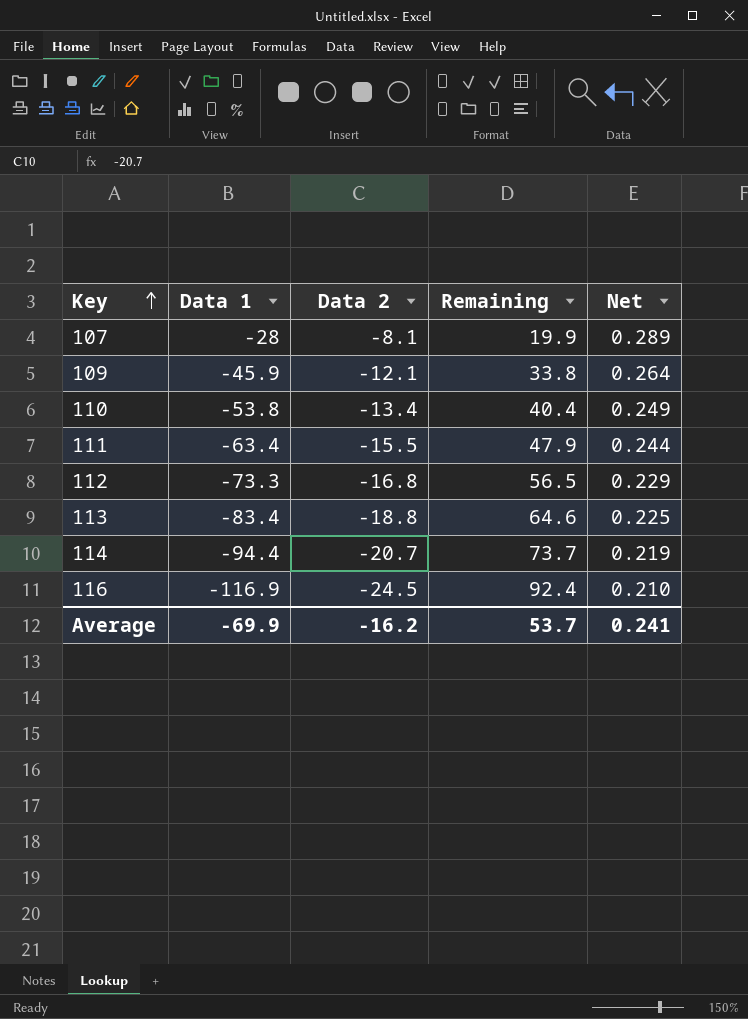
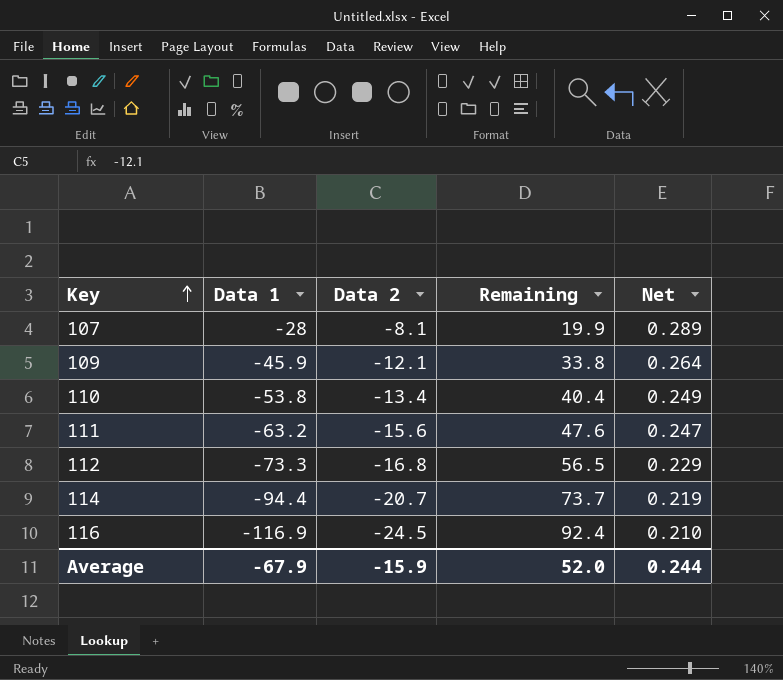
row 113: -83.4 | -18.8 | 64.6 | 0.225 -> none
111 | Data 1: -63.4 -> -63.2
111 | Data 2: -15.5 -> -15.6
111 | Remaining: 47.9 -> 47.6
111 | Net: 0.244 -> 0.247
Average | Data 1: -69.9 -> -67.9
Average | Data 2: -16.2 -> -15.9
Average | Remaining: 53.7 -> 52.0
Average | Net: 0.241 -> 0.244

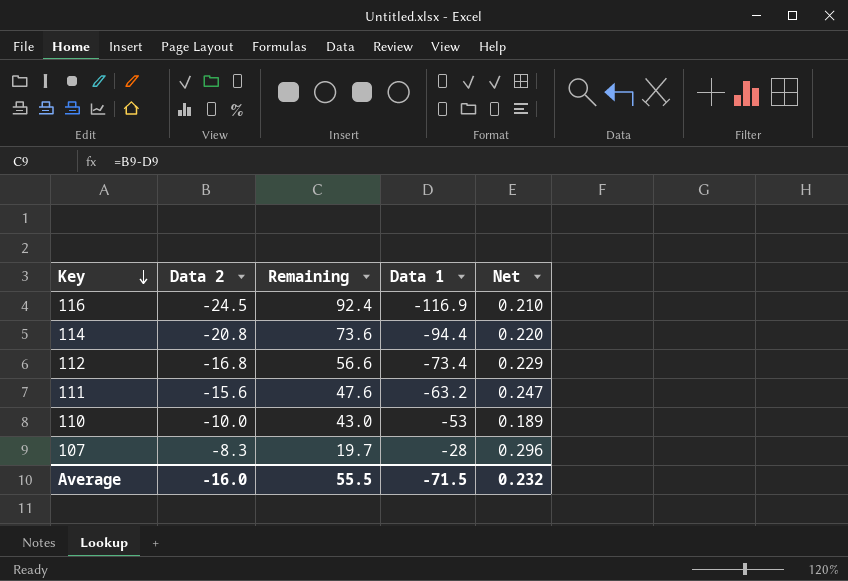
row order: Key ascending -> Key descending
column Data 1 | position: 2 -> 4
row 109: -45.9 | -12.1 | 33.8 | 0.264 -> none
114 | Data 2: -20.7 -> -20.8
114 | Remaining: 73.7 -> 73.6
114 | Net: 0.219 -> 0.220
112 | Remaining: 56.5 -> 56.6
112 | Data 1: -73.3 -> -73.4
110 | Data 2: -13.4 -> -10.0
110 | Remaining: 40.4 -> 43.0
110 | Data 1: -53.8 -> -53
110 | Net: 0.249 -> 0.189
107 | Data 2: -8.1 -> -8.3
107 | Remaining: 19.9 -> 19.7
107 | Net: 0.289 -> 0.296
Average | Data 2: -15.9 -> -16.0
Average | Remaining: 52.0 -> 55.5
Average | Data 1: -67.9 -> -71.5
Average | Net: 0.244 -> 0.232

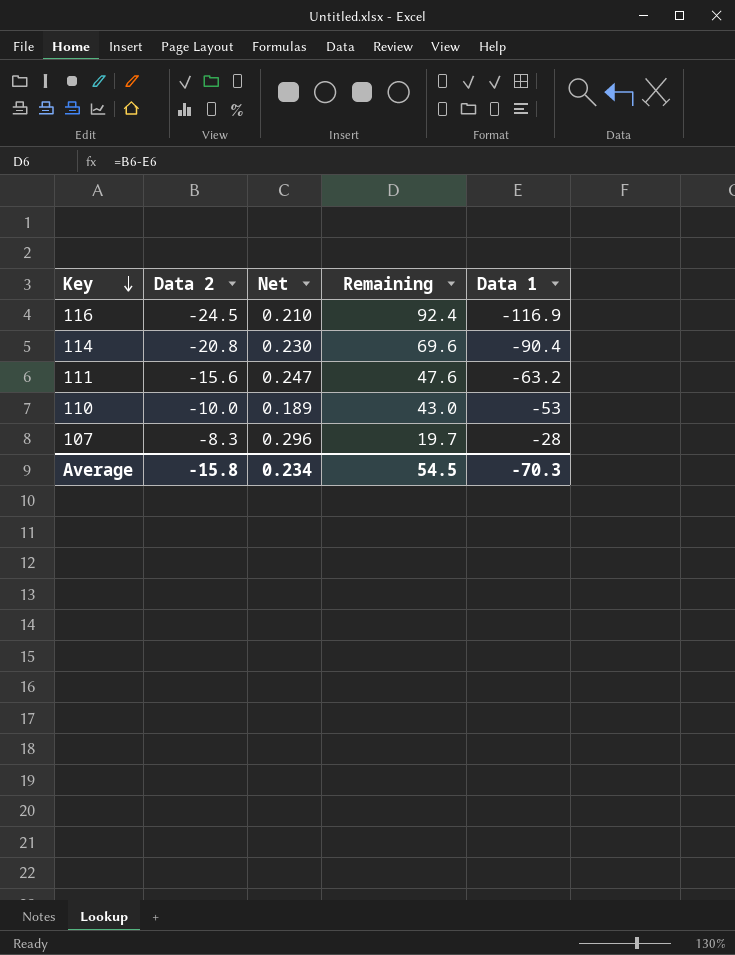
column Net | position: 5 -> 3
row 112: -16.8 | 56.6 | -73.4 | 0.229 -> none
114 | Net: 0.220 -> 0.230
114 | Remaining: 73.6 -> 69.6
114 | Data 1: -94.4 -> -90.4
Average | Data 2: -16.0 -> -15.8
Average | Net: 0.232 -> 0.234
Average | Remaining: 55.5 -> 54.5
Average | Data 1: -71.5 -> -70.3

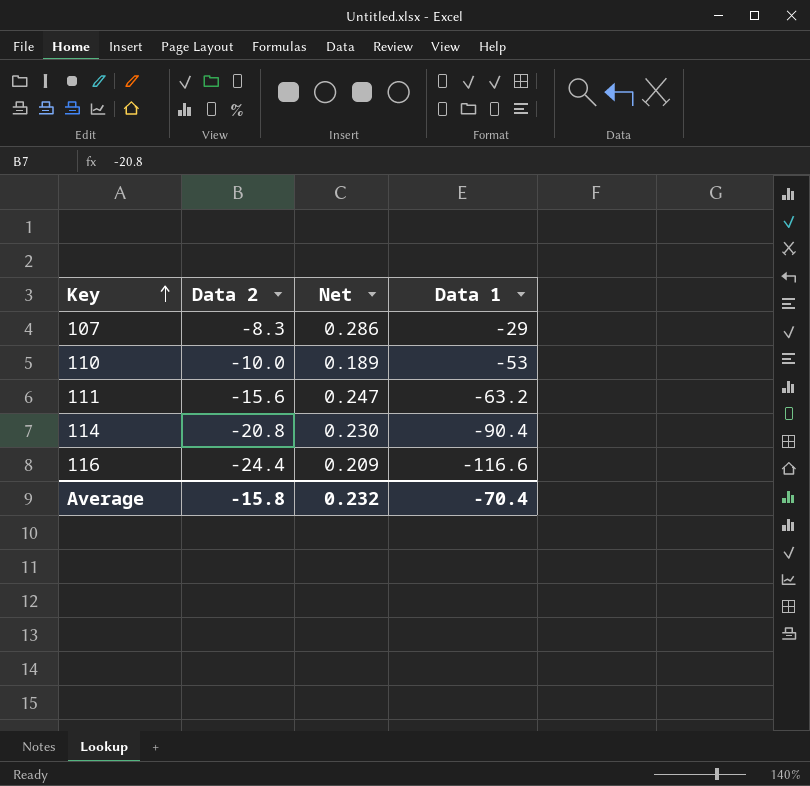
row order: Key descending -> Key ascending
column Remaining | formula: [Data 2] - [Data 1] -> none
107 | Net: 0.296 -> 0.286
107 | Data 1: -28 -> -29
116 | Data 2: -24.5 -> -24.4
116 | Net: 0.210 -> 0.209
116 | Data 1: -116.9 -> -116.6
Average | Net: 0.234 -> 0.232
Average | Data 1: -70.3 -> -70.4

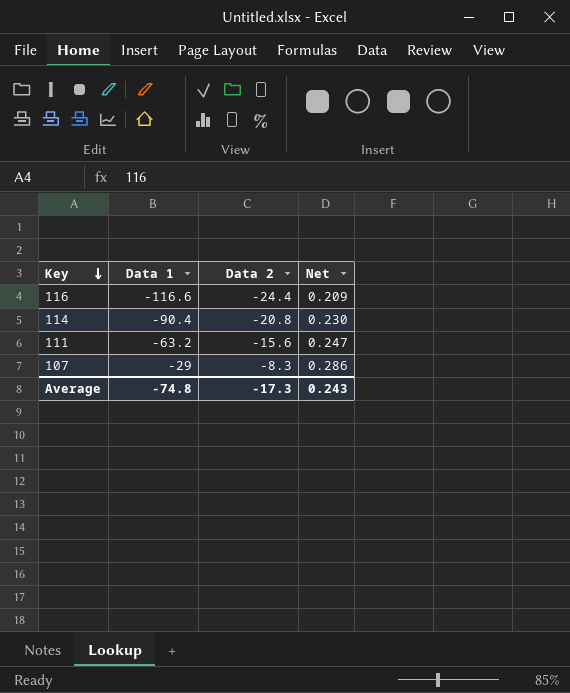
row order: Key ascending -> Key descending
column Data 1 | position: 4 -> 2
row 110: -10.0 | 0.189 | -53 -> none
Average | Data 1: -70.4 -> -74.8
Average | Data 2: -15.8 -> -17.3
Average | Net: 0.232 -> 0.243

